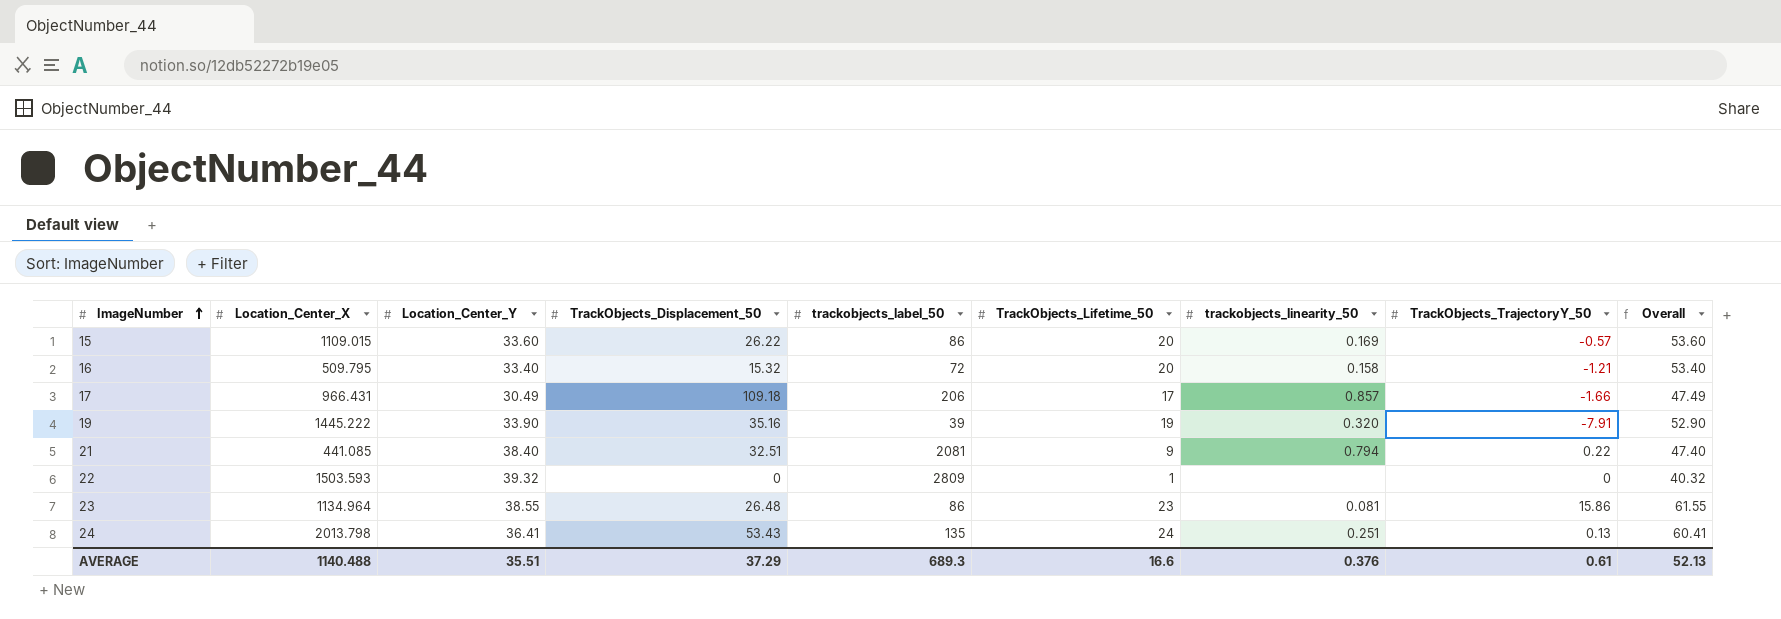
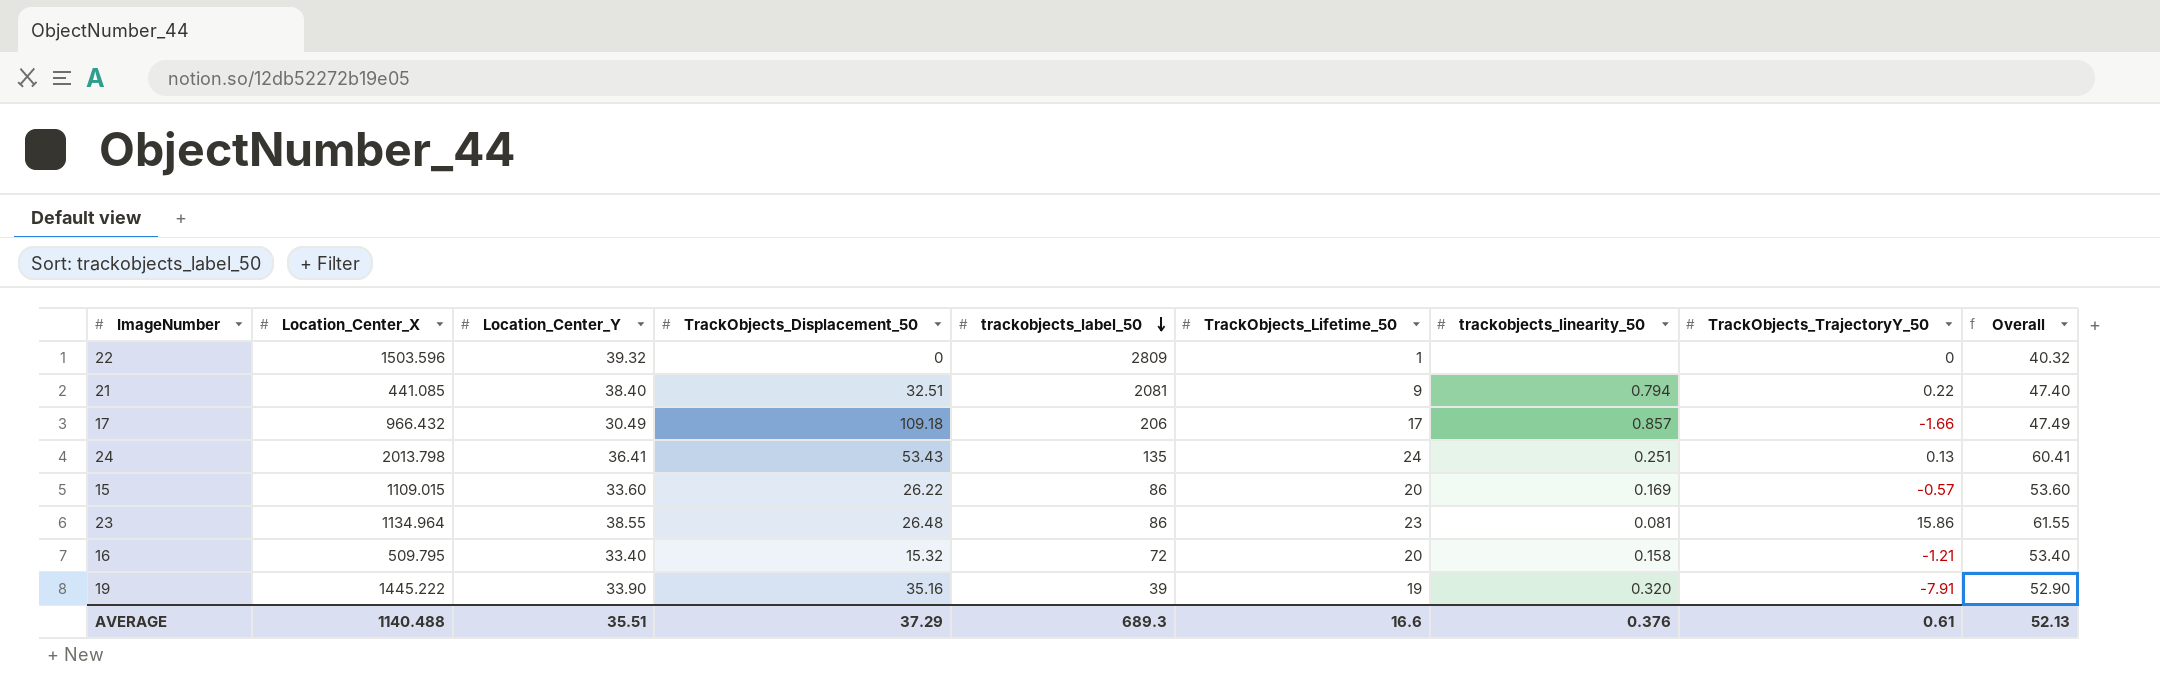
row order: ImageNumber ascending -> trackobjects_label_50 descending
22 | Location_Center_X: 1503.593 -> 1503.596
17 | Location_Center_X: 966.431 -> 966.432

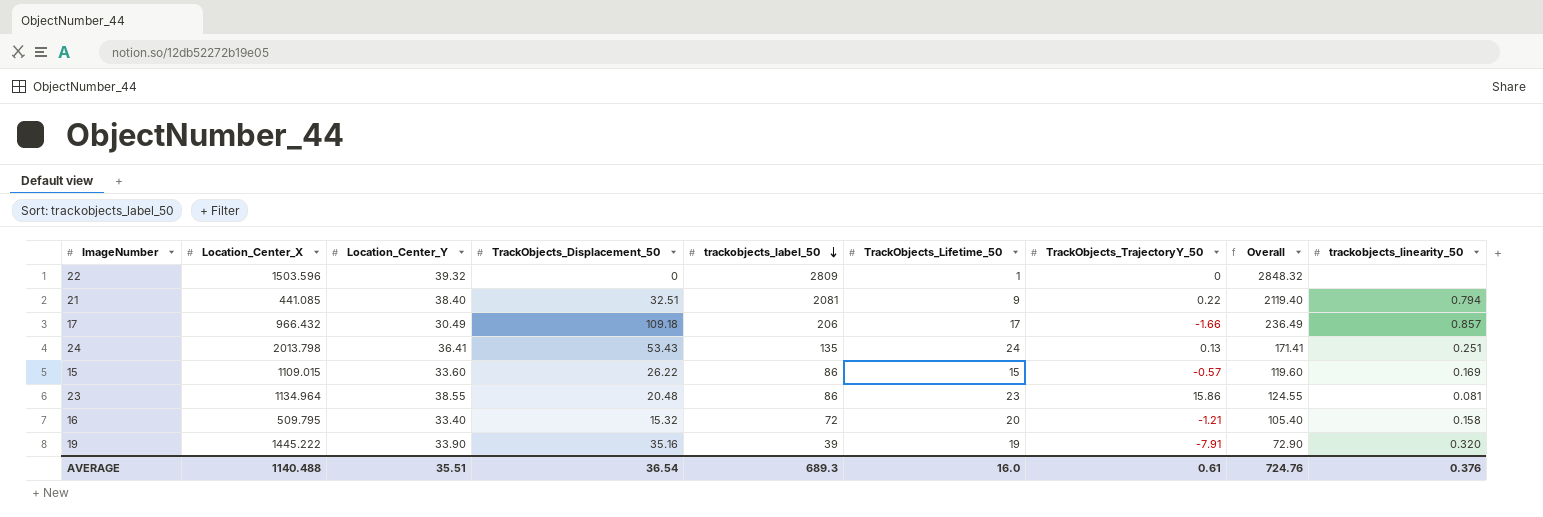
column Overall | formula: [Location_Center_Y] + [TrackObjects_Lifetime_50] -> [Location_Center_Y] + [trackobjects_label_50]
column trackobjects_linearity_50 | position: 7 -> 9
15 | TrackObjects_Lifetime_50: 20 -> 15
23 | TrackObjects_Displacement_50: 26.48 -> 20.48
AVERAGE | TrackObjects_Displacement_50: 37.29 -> 36.54
AVERAGE | TrackObjects_Lifetime_50: 16.6 -> 16.0
AVERAGE | Overall: 52.13 -> 724.76

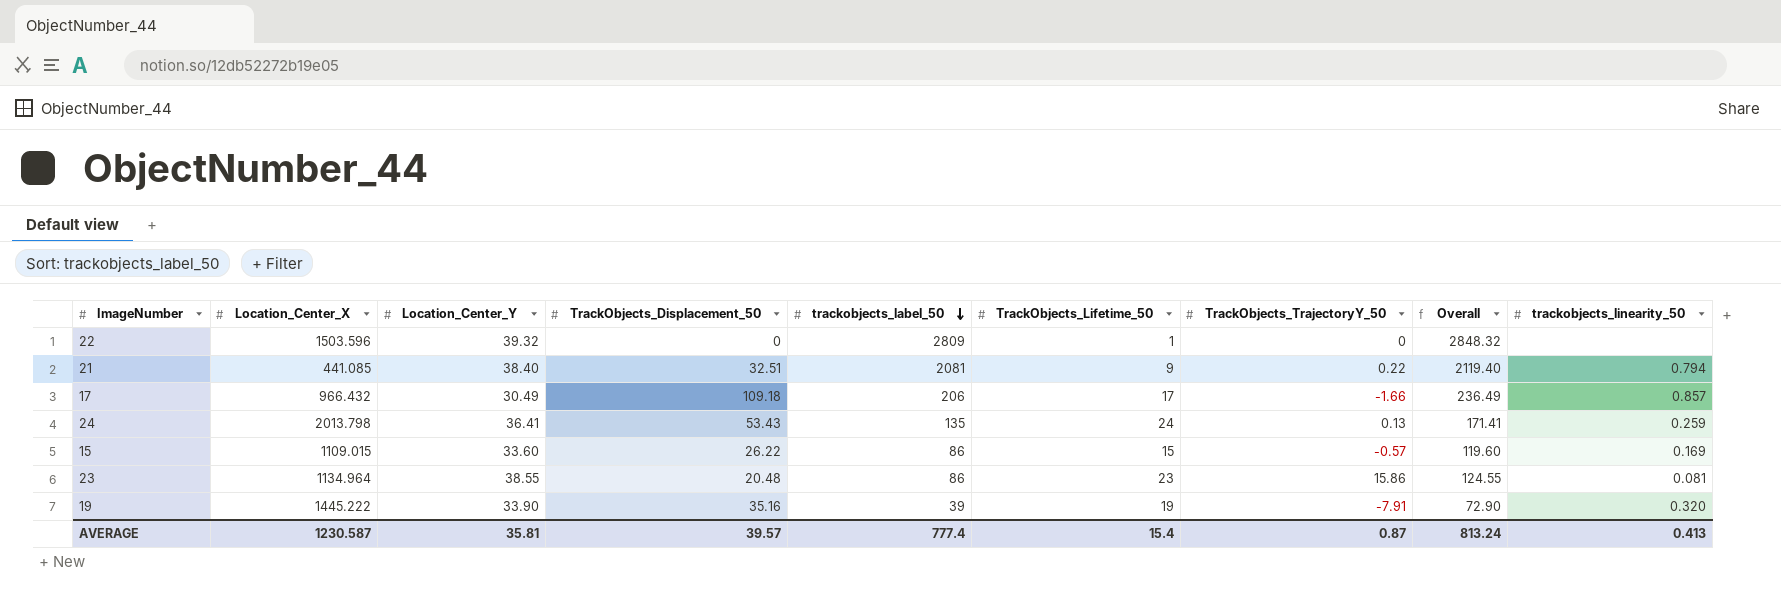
row 16: 509.795 | 33.40 | 15.32 | 72 | 20 | -1.21 | 105.40 | 0.158 -> none
24 | trackobjects_linearity_50: 0.251 -> 0.259
AVERAGE | Location_Center_X: 1140.488 -> 1230.587
AVERAGE | Location_Center_Y: 35.51 -> 35.81
AVERAGE | TrackObjects_Displacement_50: 36.54 -> 39.57
AVERAGE | trackobjects_label_50: 689.3 -> 777.4
AVERAGE | TrackObjects_Lifetime_50: 16.0 -> 15.4
AVERAGE | TrackObjects_TrajectoryY_50: 0.61 -> 0.87
AVERAGE | Overall: 724.76 -> 813.24
AVERAGE | trackobjects_linearity_50: 0.376 -> 0.413

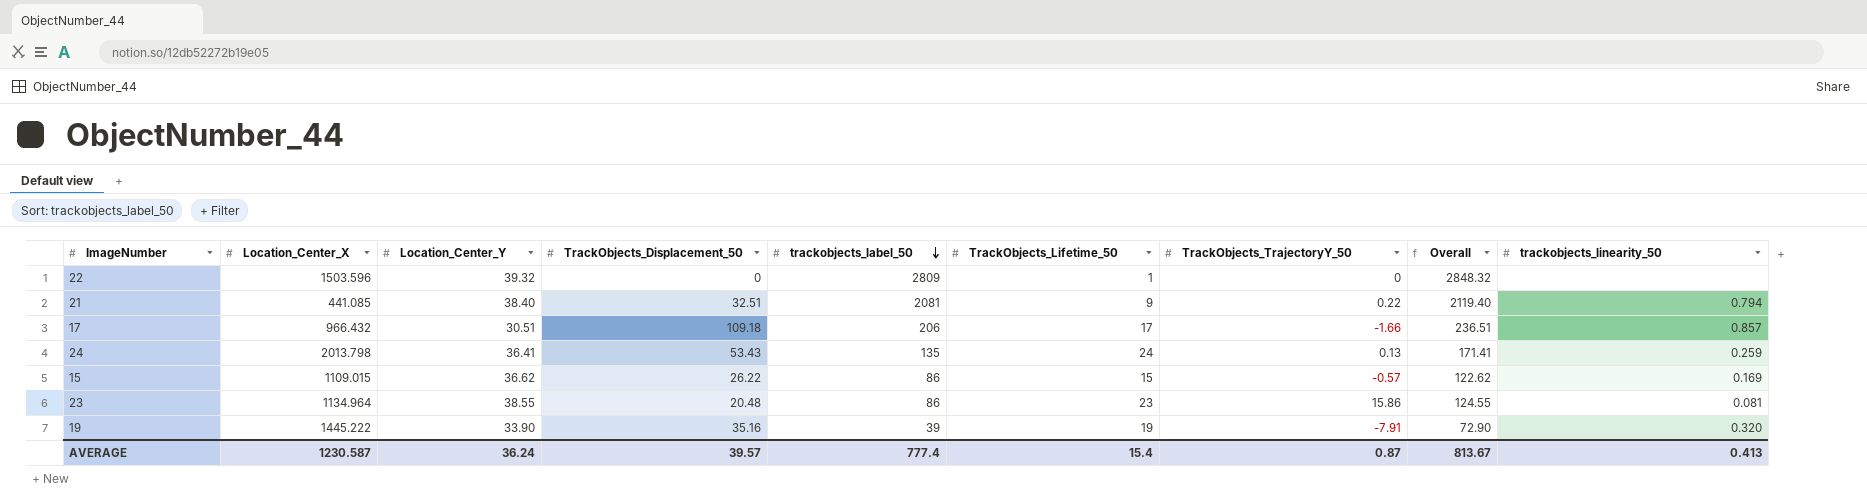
17 | Location_Center_Y: 30.49 -> 30.51
17 | Overall: 236.49 -> 236.51
15 | Location_Center_Y: 33.60 -> 36.62
15 | Overall: 119.60 -> 122.62
AVERAGE | Location_Center_Y: 35.81 -> 36.24
AVERAGE | Overall: 813.24 -> 813.67

